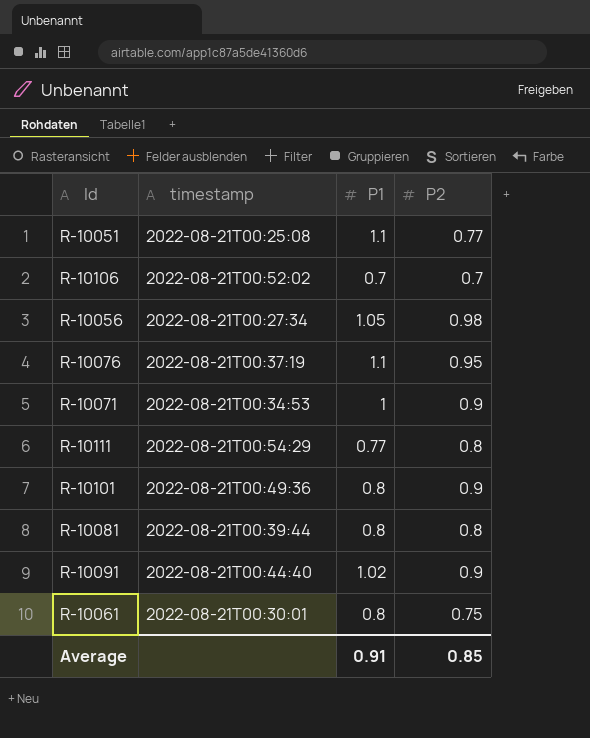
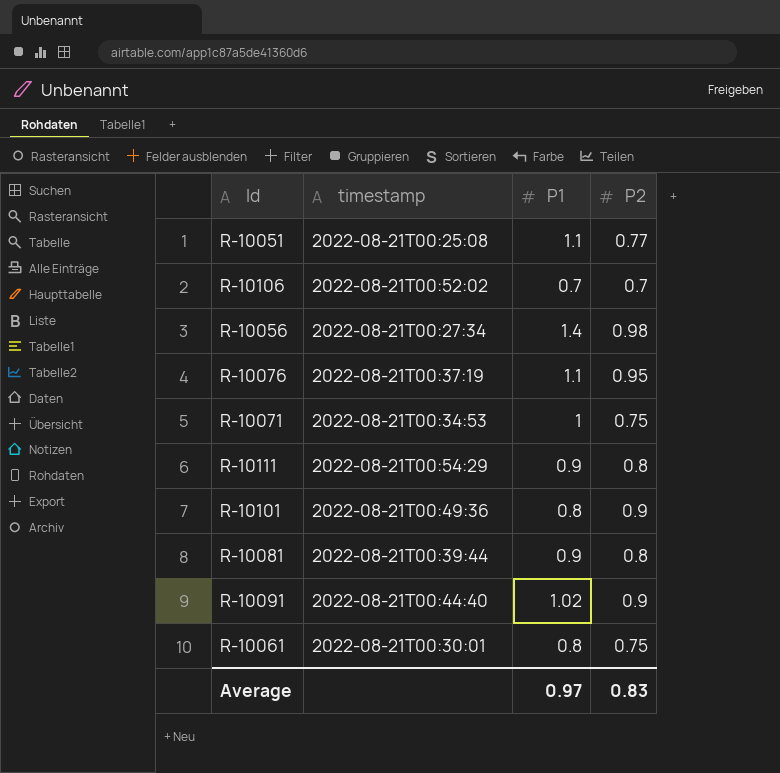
R-10056 | P1: 1.05 -> 1.4
R-10071 | P2: 0.9 -> 0.75
R-10111 | P1: 0.77 -> 0.9
R-10081 | P1: 0.8 -> 0.9
Average | P1: 0.91 -> 0.97
Average | P2: 0.85 -> 0.83

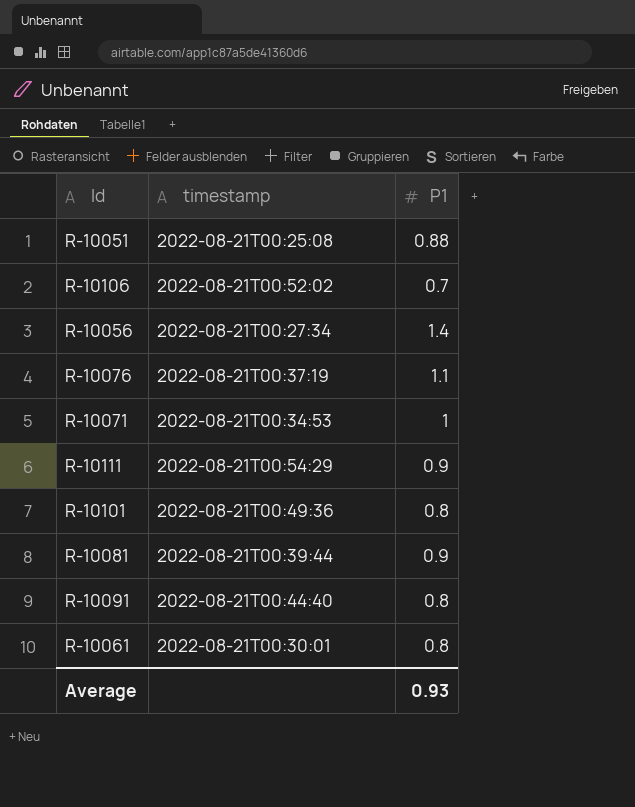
column P2 | position: 4 -> none
R-10051 | P1: 1.1 -> 0.88
R-10091 | P1: 1.02 -> 0.8
Average | P1: 0.97 -> 0.93

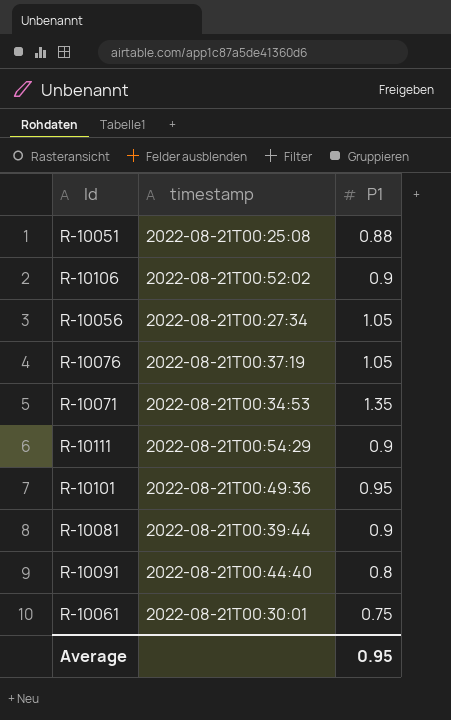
R-10106 | P1: 0.7 -> 0.9
R-10056 | P1: 1.4 -> 1.05
R-10076 | P1: 1.1 -> 1.05
R-10071 | P1: 1 -> 1.35
R-10101 | P1: 0.8 -> 0.95
R-10061 | P1: 0.8 -> 0.75
Average | P1: 0.93 -> 0.95

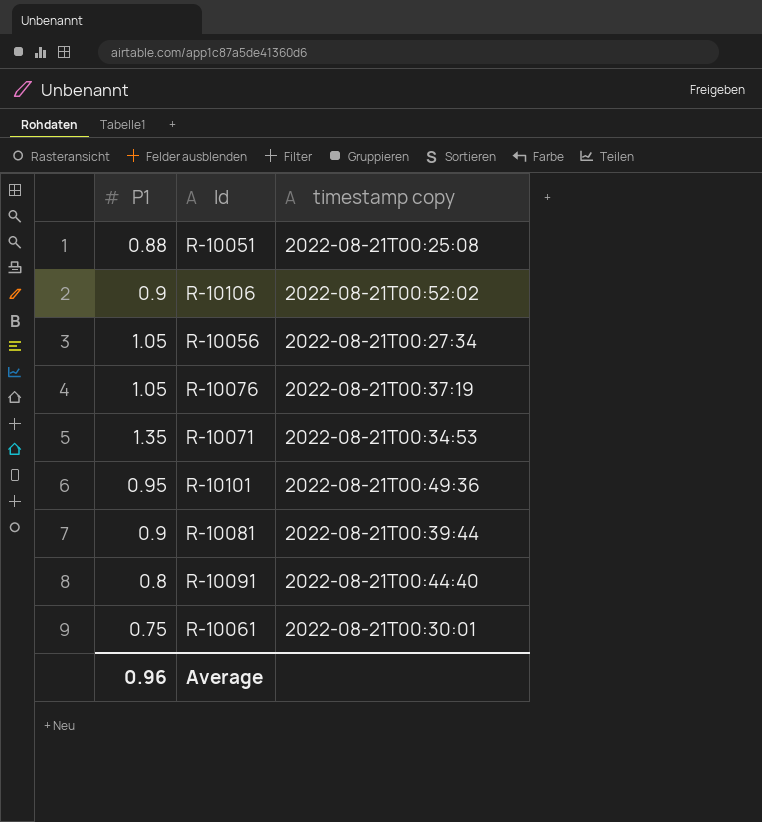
column P1 | position: 3 -> 1
column name: timestamp -> timestamp copy
row R-10111: 2022-08-21T00:54:29 | 0.9 -> none
Average | P1: 0.95 -> 0.96

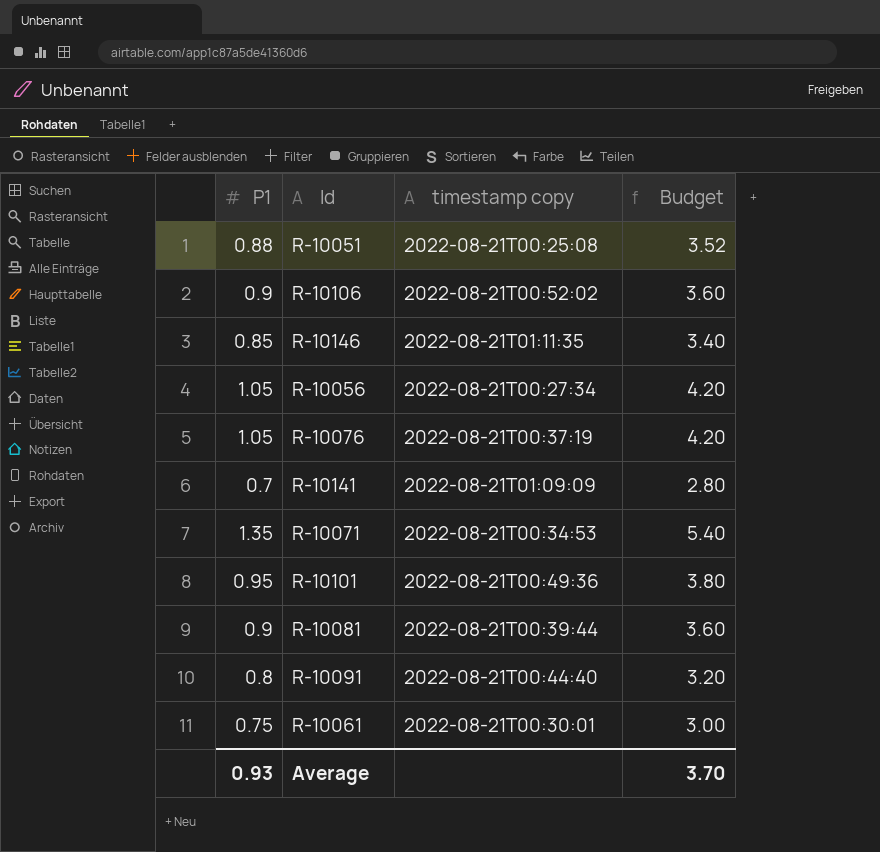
column Budget | formula: none -> [P1] * 4
row R-10146: none -> 0.85 | 2022-08-21T01:11:35 | 3.40
row R-10141: none -> 0.7 | 2022-08-21T01:09:09 | 2.80
Average | P1: 0.96 -> 0.93

